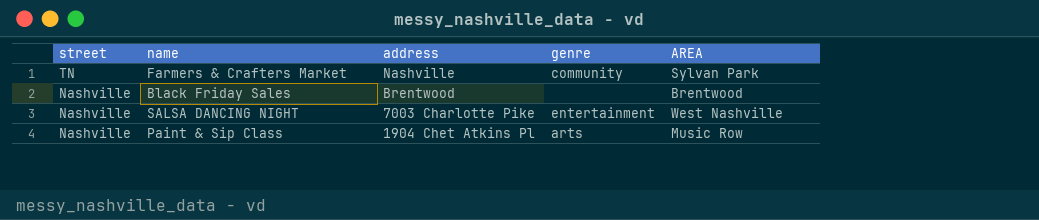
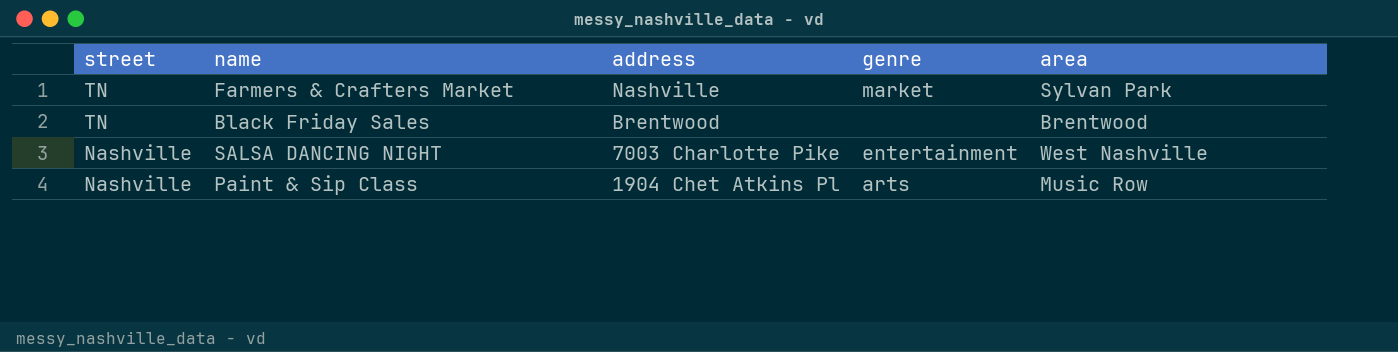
column name: AREA -> area
Farmers & Crafters Market | genre: community -> market
Black Friday Sales | street: Nashville -> TN

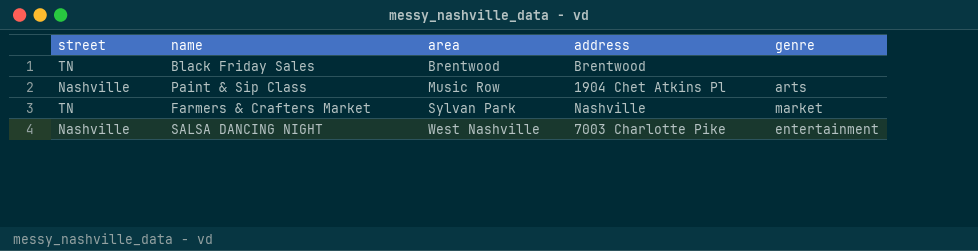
row order: street descending -> area ascending
column area | position: 5 -> 3

